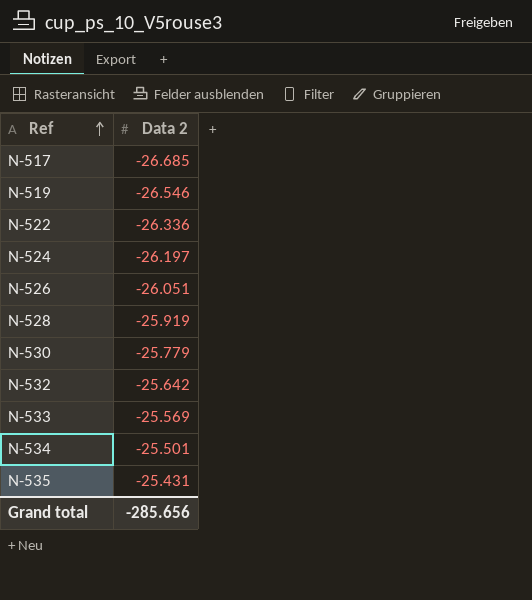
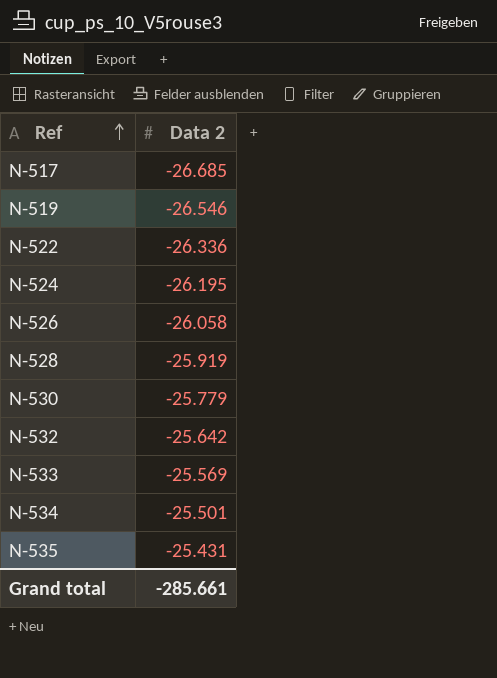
N-524 | Data 2: -26.197 -> -26.195
N-526 | Data 2: -26.051 -> -26.058
Grand total | Data 2: -285.656 -> -285.661

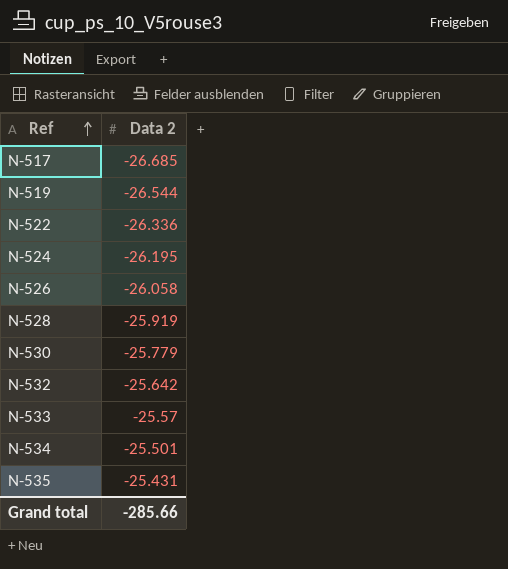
N-519 | Data 2: -26.546 -> -26.544
N-533 | Data 2: -25.569 -> -25.57
Grand total | Data 2: -285.661 -> -285.66

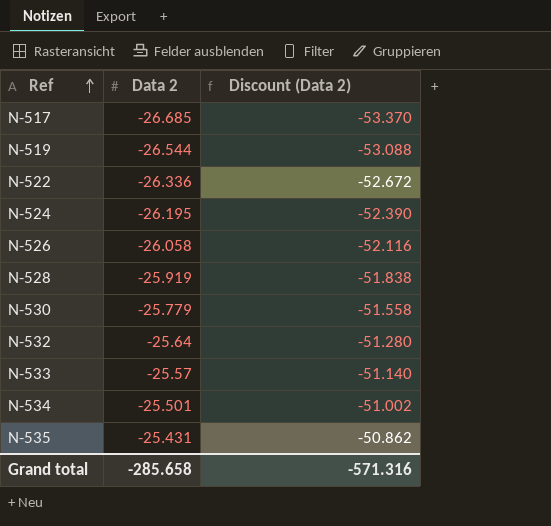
column Discount (Data 2) | formula: none -> [Data 2] * 2
N-532 | Data 2: -25.642 -> -25.64
Grand total | Data 2: -285.66 -> -285.658

